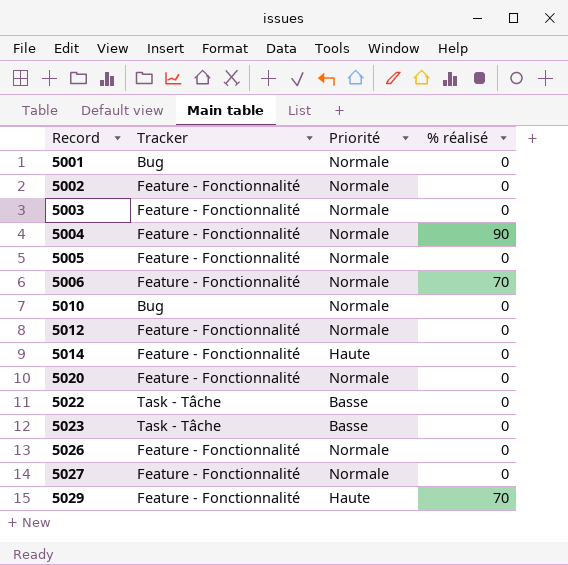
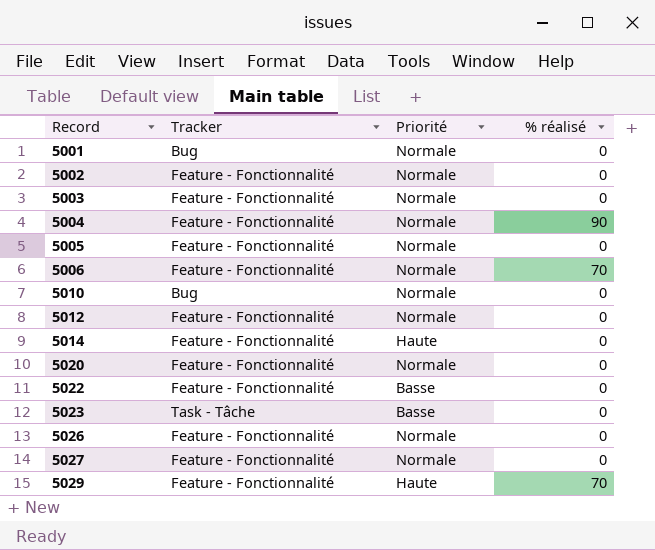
5022 | Tracker: Task - Tâche -> Feature - Fonctionnalité

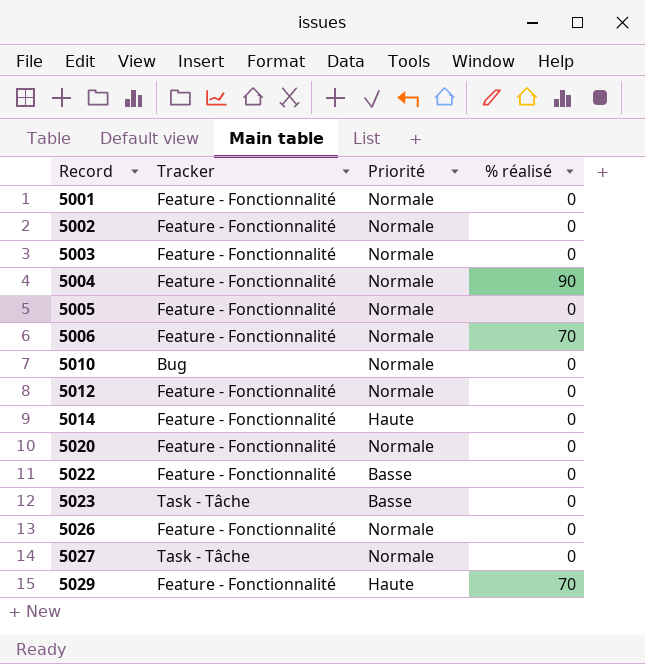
5001 | Tracker: Bug -> Feature - Fonctionnalité
5027 | Tracker: Feature - Fonctionnalité -> Task - Tâche

